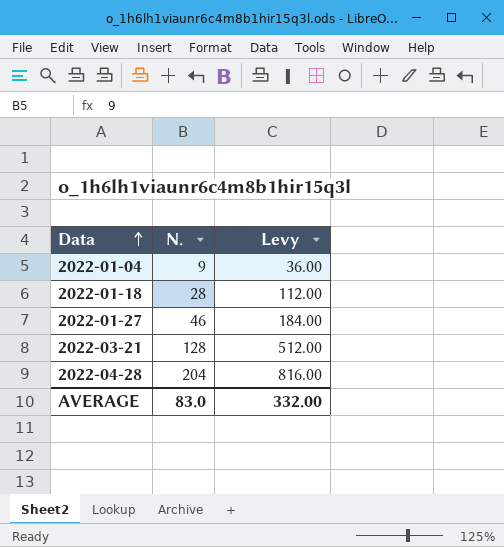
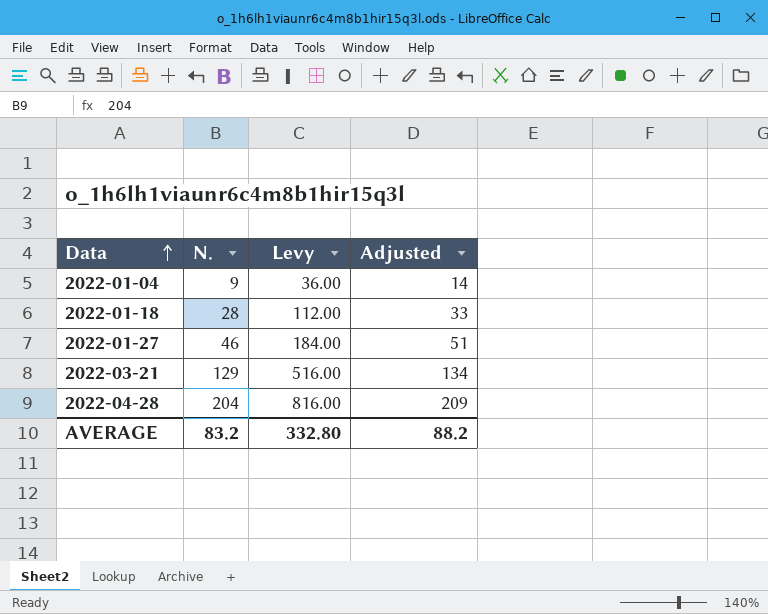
column Adjusted | formula: none -> [N.] + 5
2022-03-21 | N.: 128 -> 129
2022-03-21 | Levy: 512.00 -> 516.00
AVERAGE | N.: 83.0 -> 83.2
AVERAGE | Levy: 332.00 -> 332.80

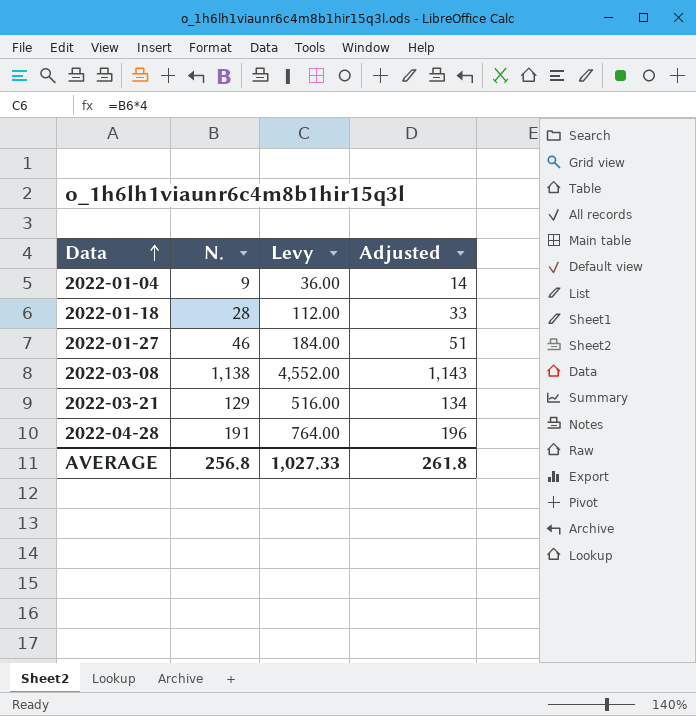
row 2022-03-08: none -> 1,138 | 4,552.00 | 1,143
2022-04-28 | N.: 204 -> 191
2022-04-28 | Levy: 816.00 -> 764.00
2022-04-28 | Adjusted: 209 -> 196
AVERAGE | N.: 83.2 -> 256.8
AVERAGE | Levy: 332.80 -> 1,027.33
AVERAGE | Adjusted: 88.2 -> 261.8

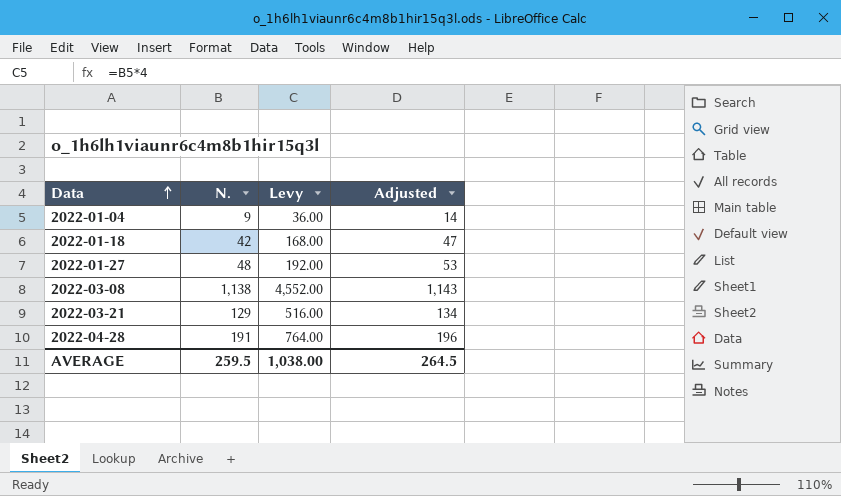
2022-01-18 | N.: 28 -> 42
2022-01-18 | Levy: 112.00 -> 168.00
2022-01-18 | Adjusted: 33 -> 47
2022-01-27 | N.: 46 -> 48
2022-01-27 | Levy: 184.00 -> 192.00
2022-01-27 | Adjusted: 51 -> 53
AVERAGE | N.: 256.8 -> 259.5
AVERAGE | Levy: 1,027.33 -> 1,038.00
AVERAGE | Adjusted: 261.8 -> 264.5

